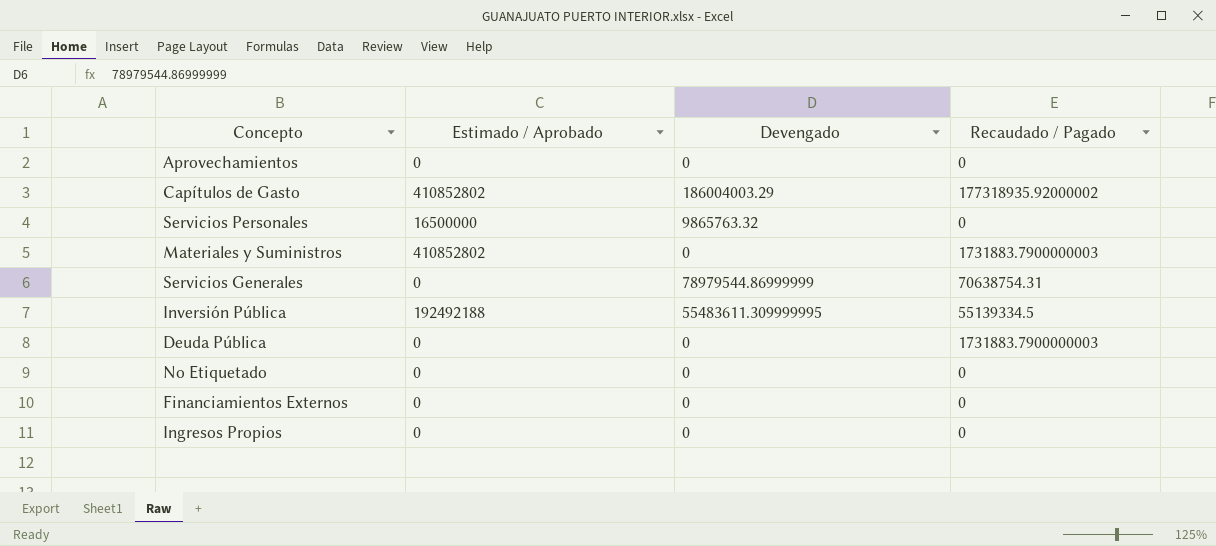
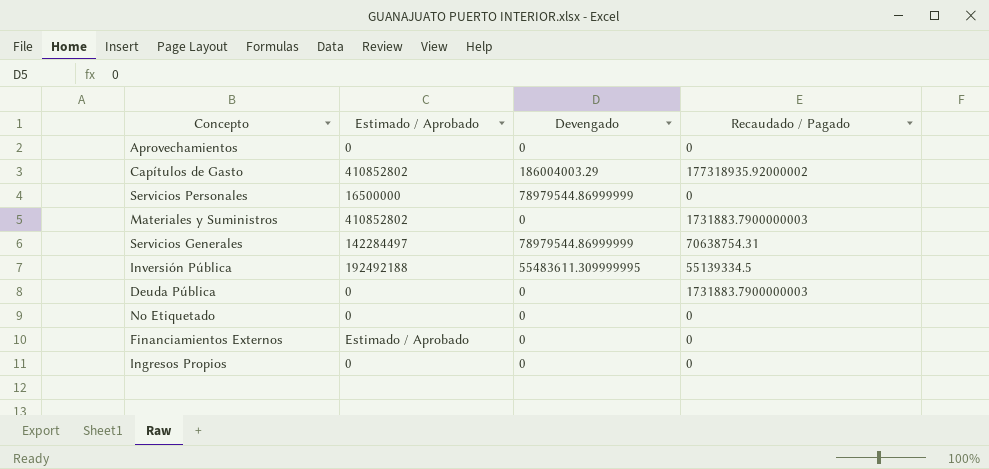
Servicios Personales | Devengado: 9865763.32 -> 78979544.86999999
Servicios Generales | Estimado / Aprobado: 0 -> 142284497
Financiamientos Externos | Estimado / Aprobado: 0 -> Estimado / Aprobado

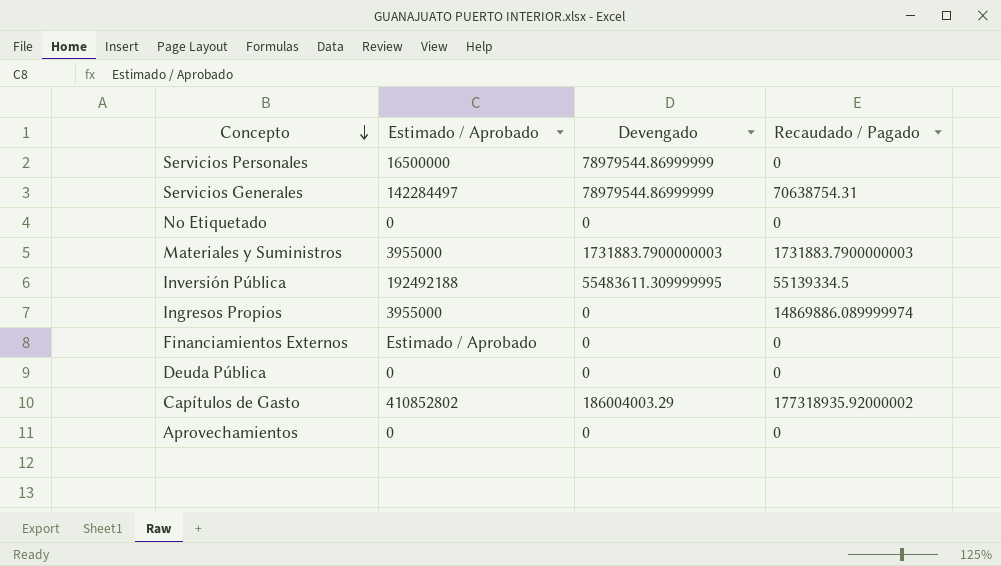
row order: none -> Concepto descending
Materiales y Suministros | Estimado / Aprobado: 410852802 -> 3955000
Materiales y Suministros | Devengado: 0 -> 1731883.7900000003
Ingresos Propios | Estimado / Aprobado: 0 -> 3955000
Ingresos Propios | Recaudado / Pagado: 0 -> 14869886.089999974
Deuda Pública | Recaudado / Pagado: 1731883.7900000003 -> 0

